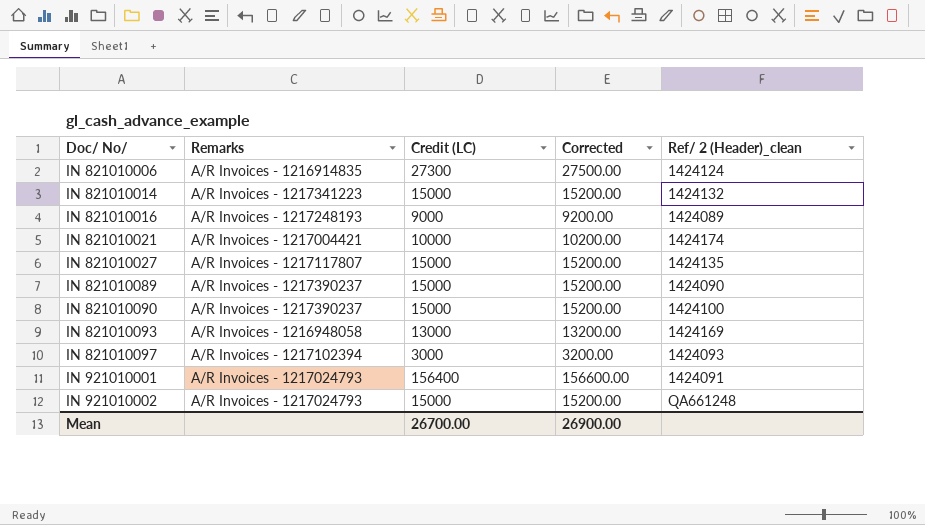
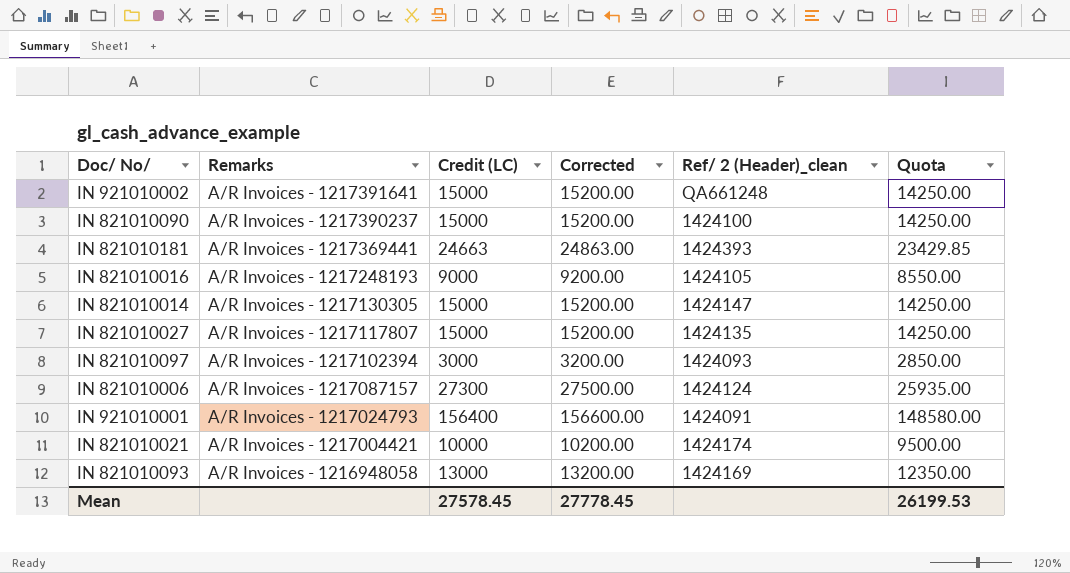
row order: Doc/ No/ ascending -> Remarks descending
column Quota | formula: none -> [Credit (LC)] * 0.95
row IN 821010089: A/R Invoices - 1217390237 | 15000 | 15200.00 | 1424090 -> none
IN 921010002 | Remarks: A/R Invoices - 1217024793 -> A/R Invoices - 1217391641
row IN 821010181: none -> A/R Invoices - 1217369441 | 24663 | 24863.00 | 1424393 | 23429.85
IN 821010016 | Ref/ 2 (Header)_clean: 1424089 -> 1424105
IN 821010014 | Remarks: A/R Invoices - 1217341223 -> A/R Invoices - 1217130305
IN 821010014 | Ref/ 2 (Header)_clean: 1424132 -> 1424147
IN 821010006 | Remarks: A/R Invoices - 1216914835 -> A/R Invoices - 1217087157
Mean | Credit (LC): 26700.00 -> 27578.45
Mean | Corrected: 26900.00 -> 27778.45

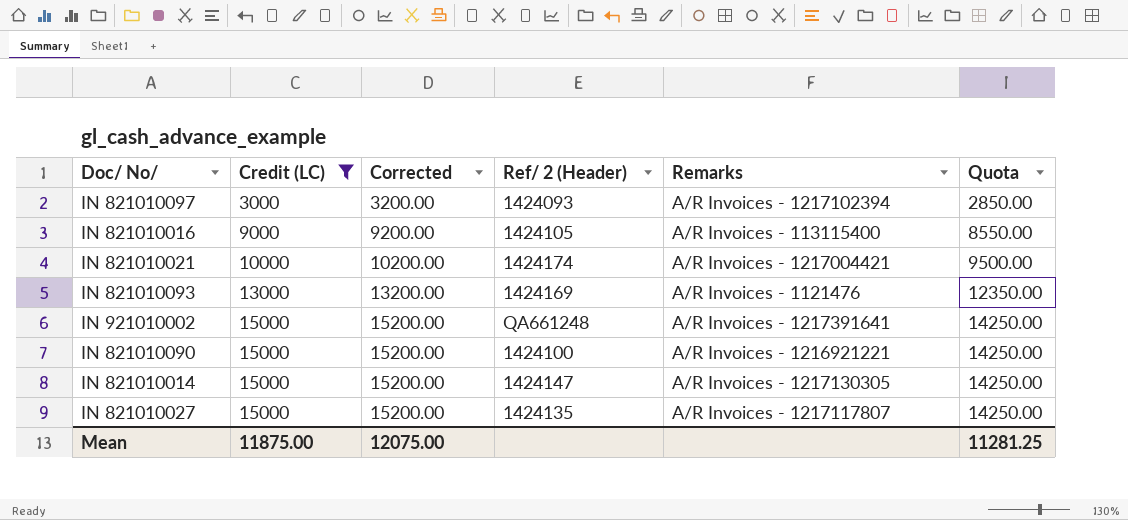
filter: none -> Credit (LC) <= 15000
row order: Remarks descending -> Credit (LC) ascending
column name: Ref/ 2 (Header)_clean -> Ref/ 2 (Header)
column Remarks | position: 2 -> 5
IN 821010016 | Remarks: A/R Invoices - 1217248193 -> A/R Invoices - 113115400
IN 821010093 | Remarks: A/R Invoices - 1216948058 -> A/R Invoices - 1121476
IN 821010090 | Remarks: A/R Invoices - 1217390237 -> A/R Invoices - 1216921221
Mean | Credit (LC): 27578.45 -> 11875.00
Mean | Corrected: 27778.45 -> 12075.00
Mean | Quota: 26199.53 -> 11281.25

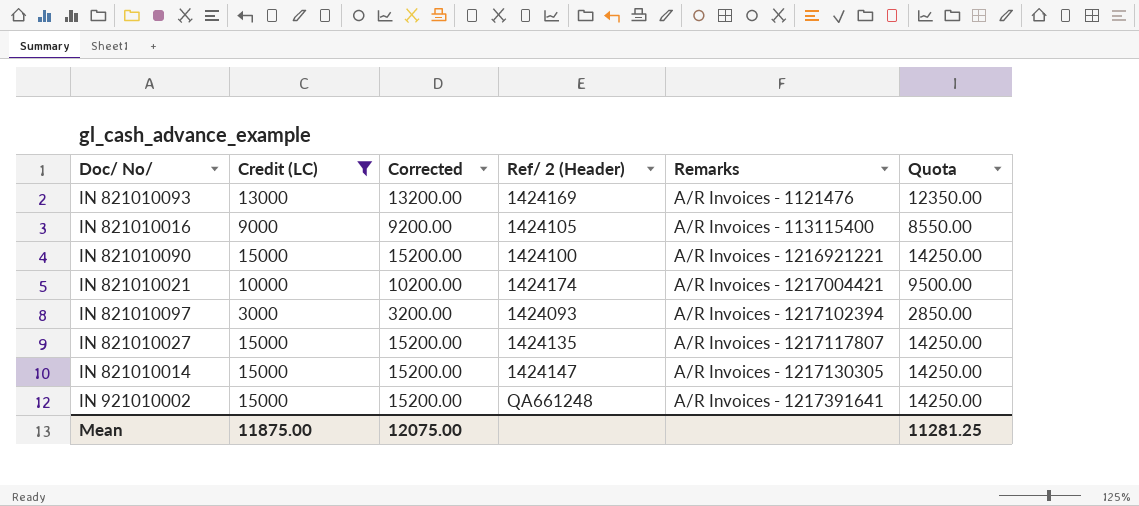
row order: Credit (LC) ascending -> Remarks ascending

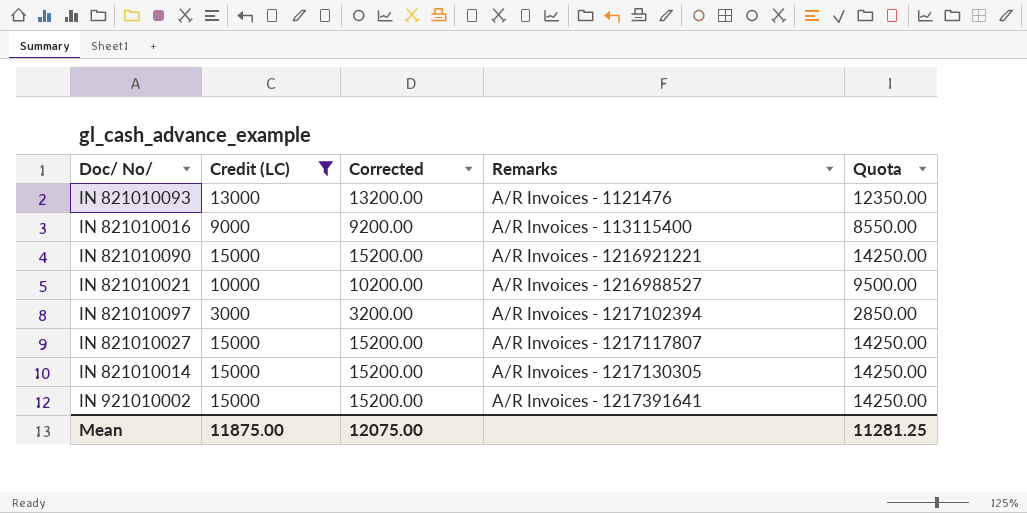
column Ref/ 2 (Header) | position: 4 -> none
IN 821010021 | Remarks: A/R Invoices - 1217004421 -> A/R Invoices - 1216988527

